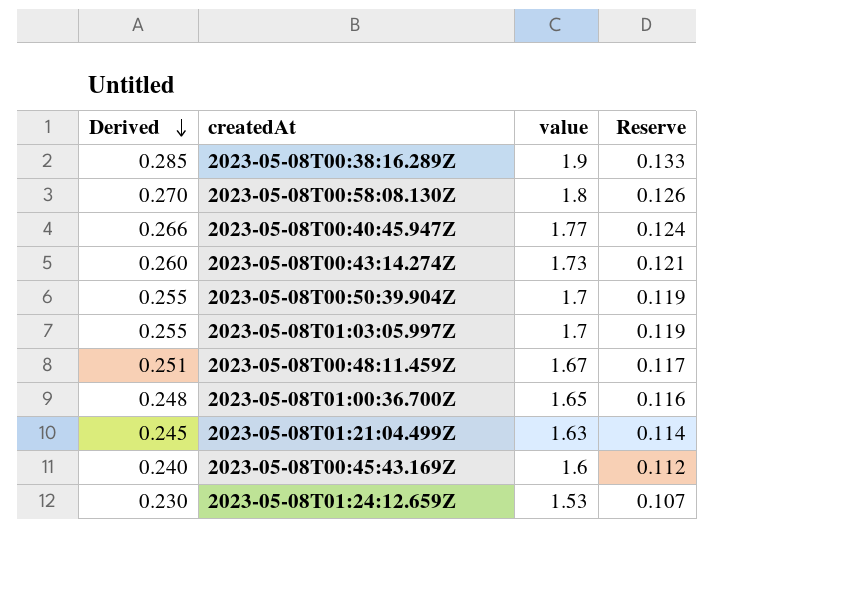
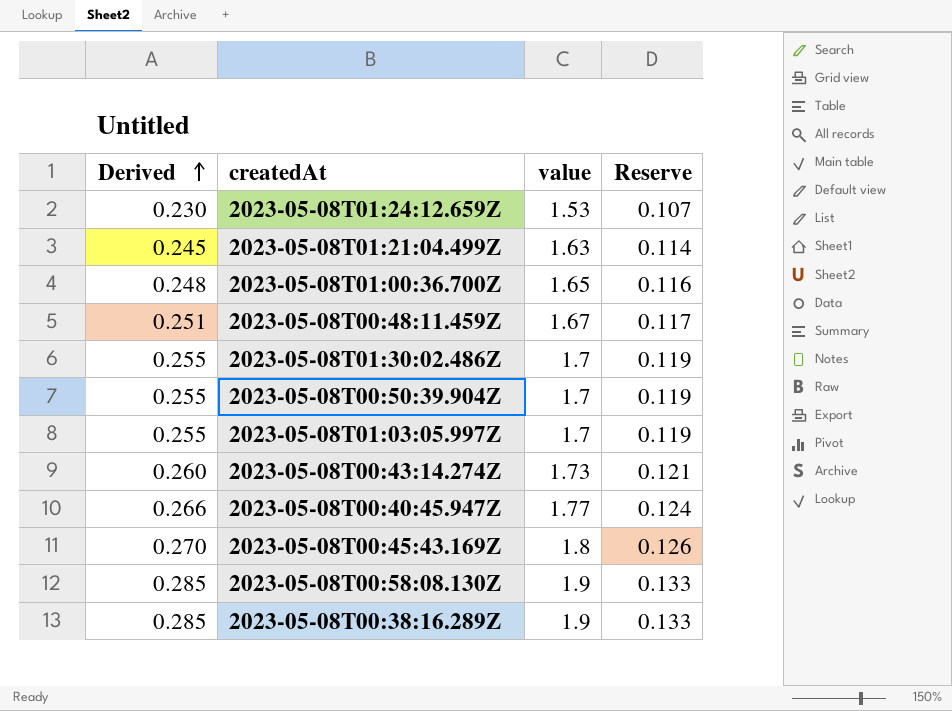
row order: Derived descending -> Derived ascending
row 2023-05-08T01:30:02.486Z: none -> 0.255 | 1.7 | 0.119
2023-05-08T00:45:43.169Z | Derived: 0.240 -> 0.270
2023-05-08T00:45:43.169Z | value: 1.6 -> 1.8
2023-05-08T00:45:43.169Z | Reserve: 0.112 -> 0.126
2023-05-08T00:58:08.130Z | Derived: 0.270 -> 0.285
2023-05-08T00:58:08.130Z | value: 1.8 -> 1.9
2023-05-08T00:58:08.130Z | Reserve: 0.126 -> 0.133

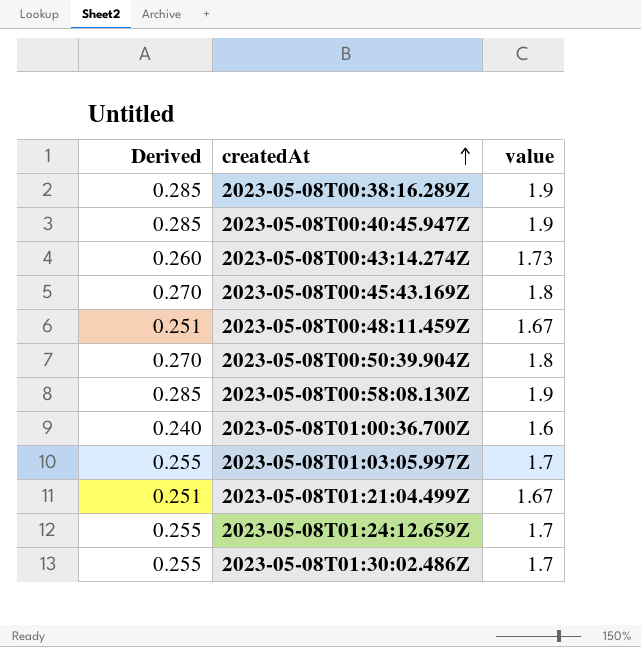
row order: Derived ascending -> createdAt ascending
column Reserve | formula: [value] * 0.07 -> none
2023-05-08T00:40:45.947Z | Derived: 0.266 -> 0.285
2023-05-08T00:40:45.947Z | value: 1.77 -> 1.9
2023-05-08T00:50:39.904Z | Derived: 0.255 -> 0.270
2023-05-08T00:50:39.904Z | value: 1.7 -> 1.8
2023-05-08T01:00:36.700Z | Derived: 0.248 -> 0.240
2023-05-08T01:00:36.700Z | value: 1.65 -> 1.6
2023-05-08T01:21:04.499Z | Derived: 0.245 -> 0.251
2023-05-08T01:21:04.499Z | value: 1.63 -> 1.67
2023-05-08T01:24:12.659Z | Derived: 0.230 -> 0.255
2023-05-08T01:24:12.659Z | value: 1.53 -> 1.7

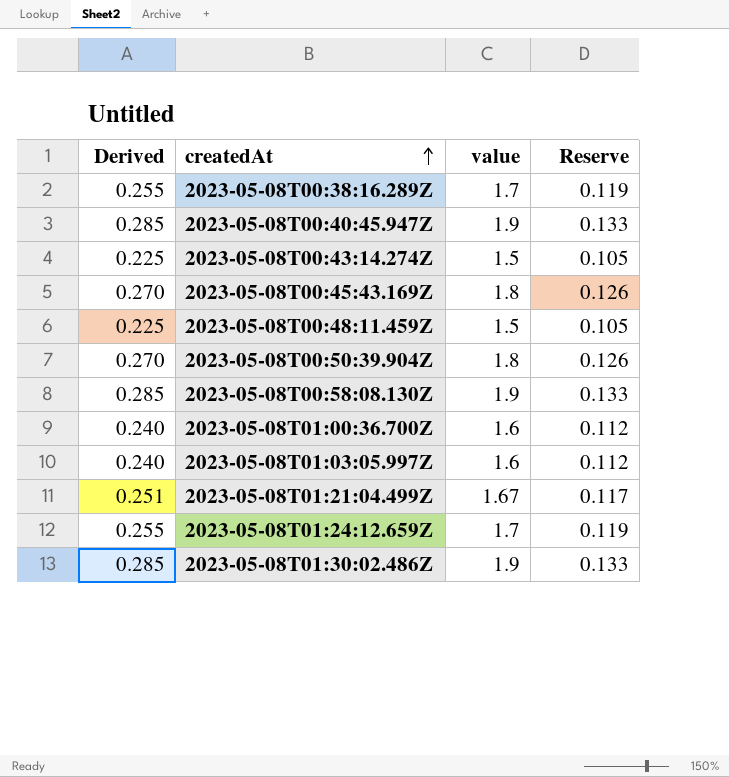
column Reserve | formula: none -> [value] * 0.07
2023-05-08T00:38:16.289Z | Derived: 0.285 -> 0.255
2023-05-08T00:38:16.289Z | value: 1.9 -> 1.7
2023-05-08T00:43:14.274Z | Derived: 0.260 -> 0.225
2023-05-08T00:43:14.274Z | value: 1.73 -> 1.5
2023-05-08T00:48:11.459Z | Derived: 0.251 -> 0.225
2023-05-08T00:48:11.459Z | value: 1.67 -> 1.5
2023-05-08T01:03:05.997Z | Derived: 0.255 -> 0.240
2023-05-08T01:03:05.997Z | value: 1.7 -> 1.6
2023-05-08T01:30:02.486Z | Derived: 0.255 -> 0.285
2023-05-08T01:30:02.486Z | value: 1.7 -> 1.9

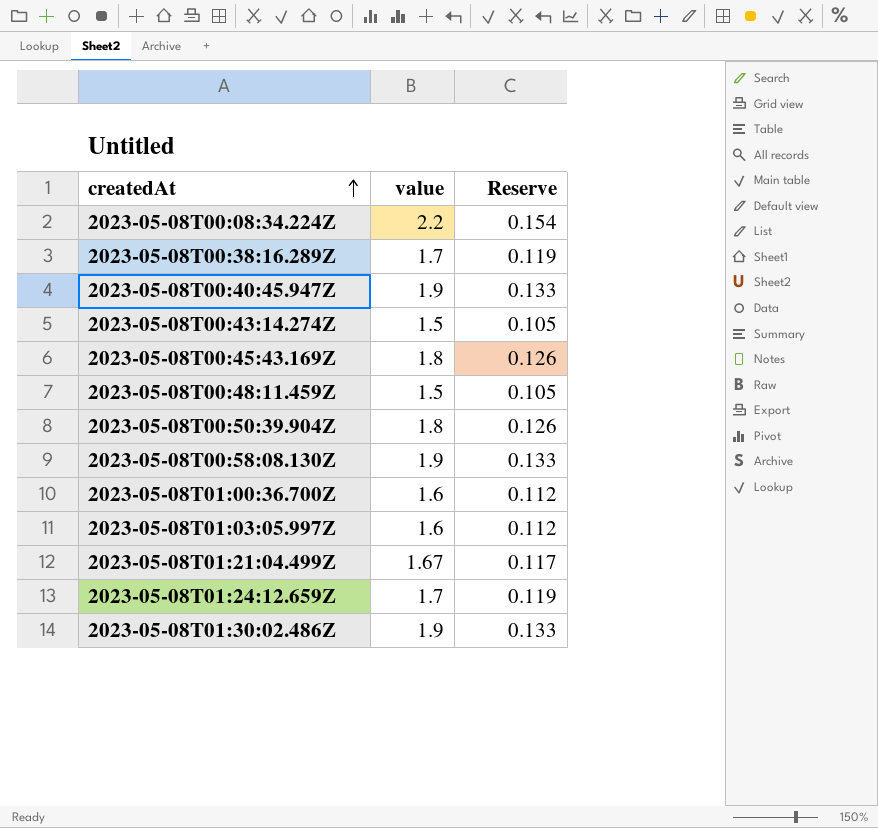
column Derived | formula: [value] * 0.15 -> none
row 2023-05-08T00:08:34.224Z: none -> 2.2 | 0.154

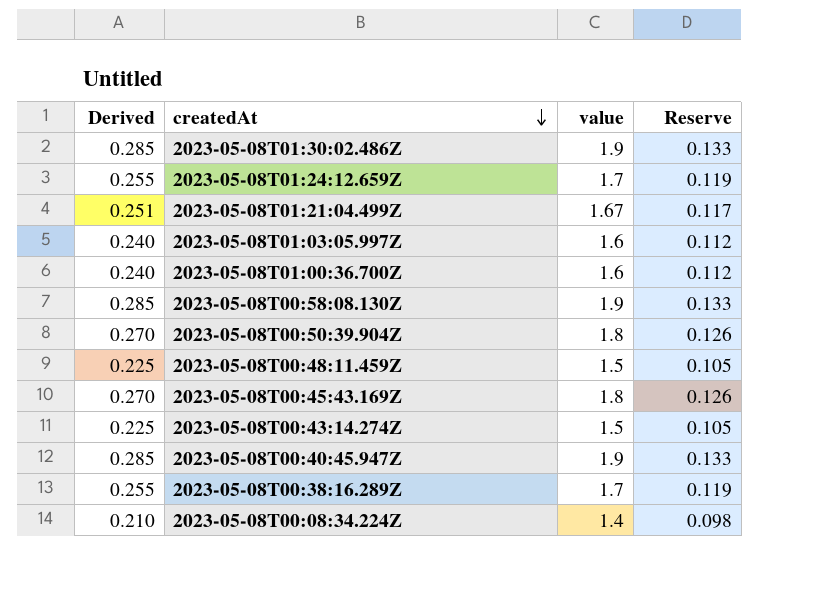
row order: createdAt ascending -> createdAt descending
column Derived | formula: none -> [value] * 0.15
2023-05-08T00:08:34.224Z | value: 2.2 -> 1.4
2023-05-08T00:08:34.224Z | Reserve: 0.154 -> 0.098

